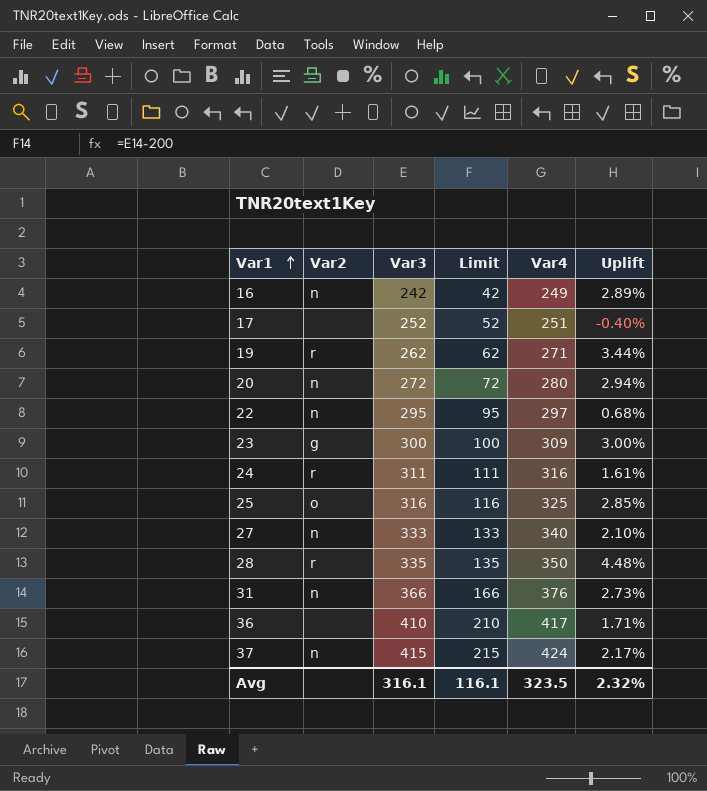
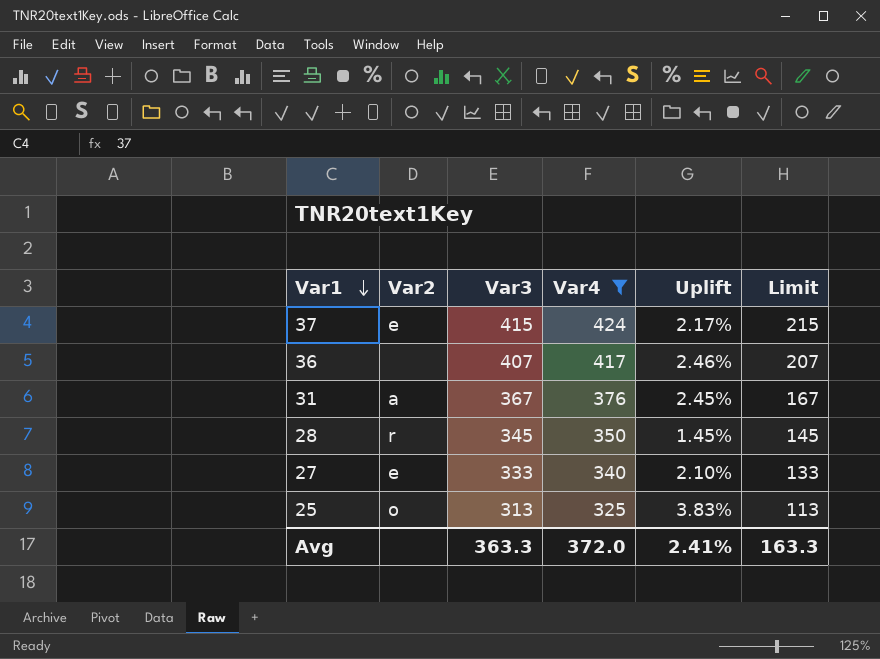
filter: none -> Var4 >= 325
row order: Var1 ascending -> Var1 descending
column Limit | position: 4 -> 6
37 | Var2: n -> e
36 | Var3: 410 -> 407
36 | Uplift: 1.71% -> 2.46%
36 | Limit: 210 -> 207
31 | Var2: n -> a
31 | Var3: 366 -> 367
31 | Uplift: 2.73% -> 2.45%
31 | Limit: 166 -> 167
28 | Var3: 335 -> 345
28 | Uplift: 4.48% -> 1.45%
28 | Limit: 135 -> 145
27 | Var2: n -> e
25 | Var3: 316 -> 313
25 | Uplift: 2.85% -> 3.83%
25 | Limit: 116 -> 113
Avg | Var3: 316.1 -> 363.3
Avg | Var4: 323.5 -> 372.0
Avg | Uplift: 2.32% -> 2.41%
Avg | Limit: 116.1 -> 163.3

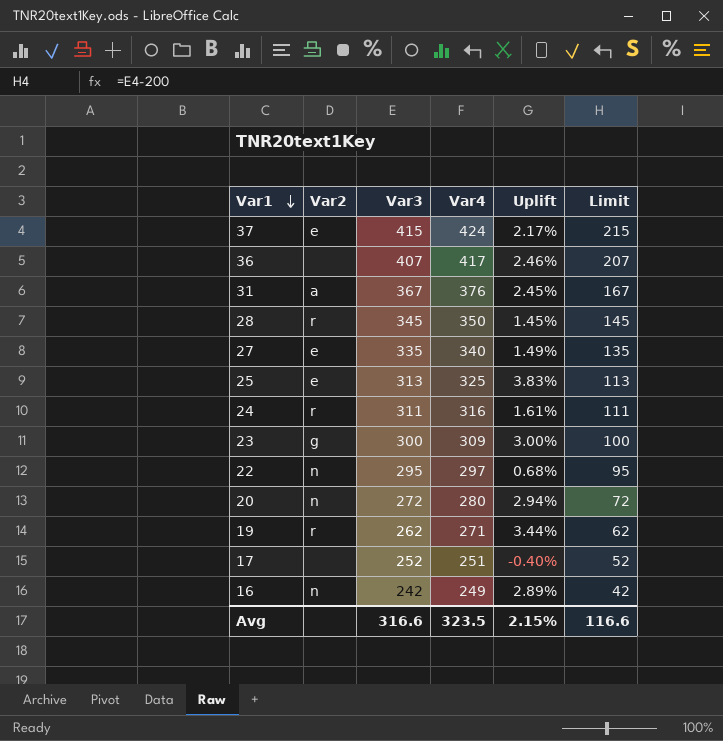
filter: Var4 >= 325 -> none
27 | Var3: 333 -> 335
27 | Uplift: 2.10% -> 1.49%
27 | Limit: 133 -> 135
25 | Var2: o -> e
Avg | Var3: 363.3 -> 316.6
Avg | Var4: 372.0 -> 323.5
Avg | Uplift: 2.41% -> 2.15%
Avg | Limit: 163.3 -> 116.6

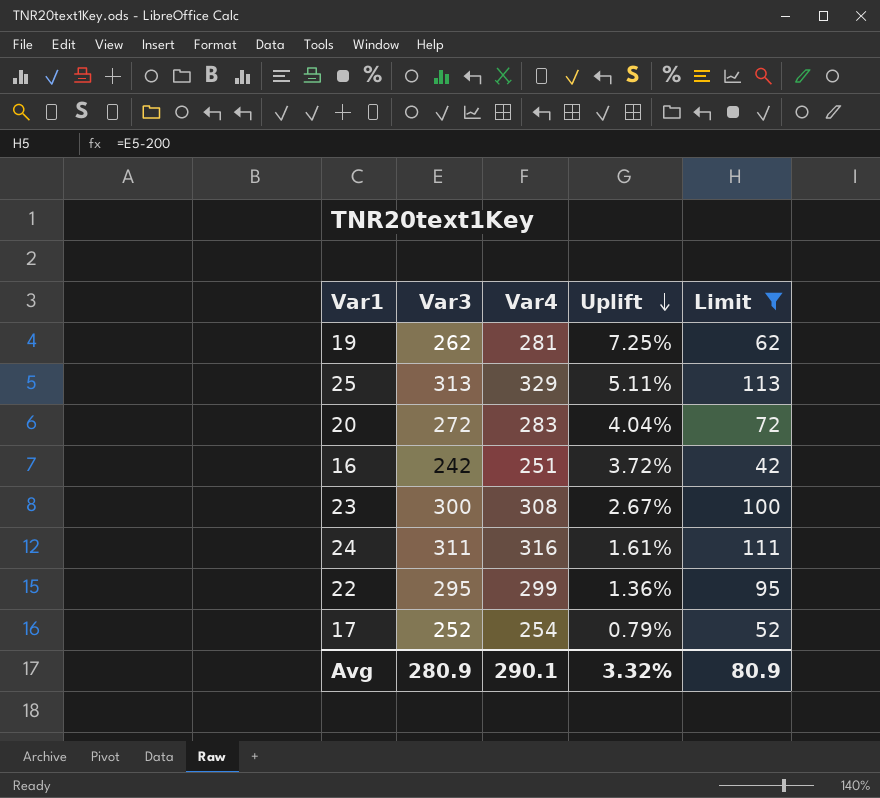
filter: none -> Limit <= 113
row order: Var1 descending -> Uplift descending
column Var2 | position: 2 -> none
19 | Var4: 271 -> 281
19 | Uplift: 3.44% -> 7.25%
25 | Var4: 325 -> 329
25 | Uplift: 3.83% -> 5.11%
20 | Var4: 280 -> 283
20 | Uplift: 2.94% -> 4.04%
16 | Var4: 249 -> 251
16 | Uplift: 2.89% -> 3.72%
23 | Var4: 309 -> 308
23 | Uplift: 3.00% -> 2.67%
22 | Var4: 297 -> 299
22 | Uplift: 0.68% -> 1.36%
17 | Var4: 251 -> 254
17 | Uplift: -0.40% -> 0.79%
Avg | Var3: 316.6 -> 280.9
Avg | Var4: 323.5 -> 290.1
Avg | Uplift: 2.15% -> 3.32%
Avg | Limit: 116.6 -> 80.9

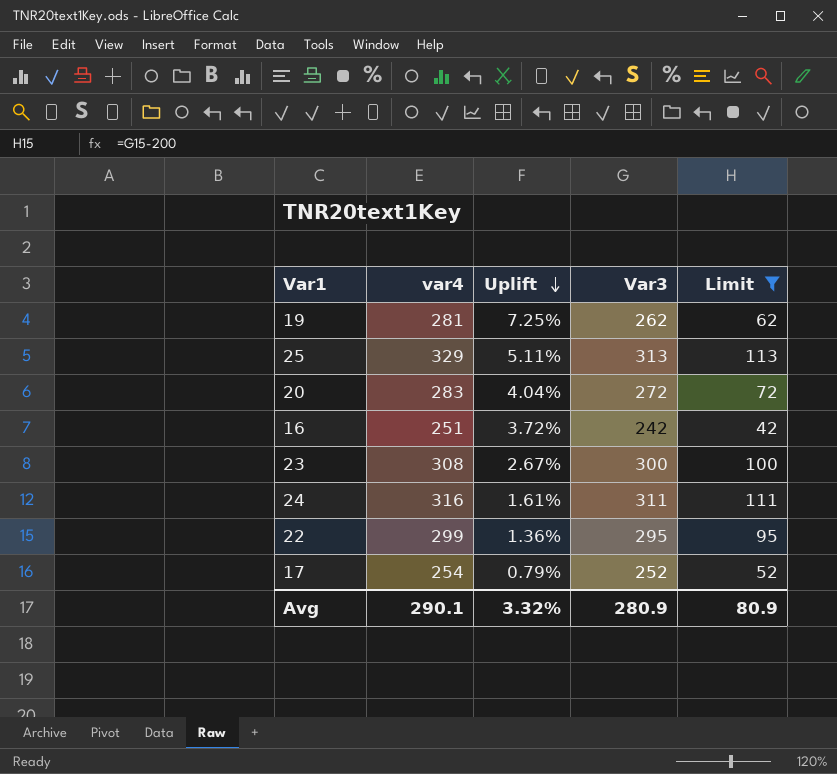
column name: Var4 -> var4
column Var3 | position: 2 -> 4

